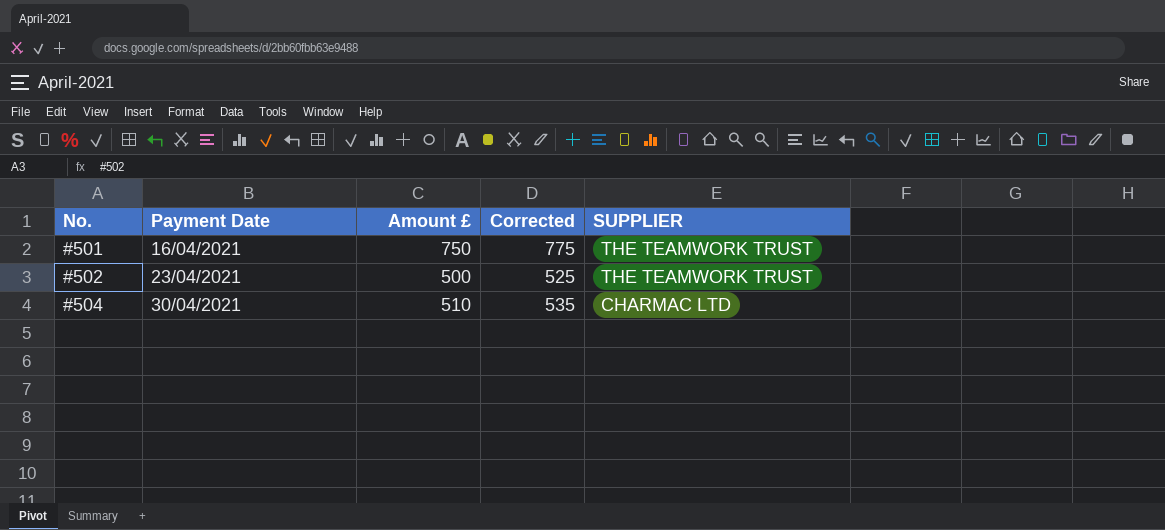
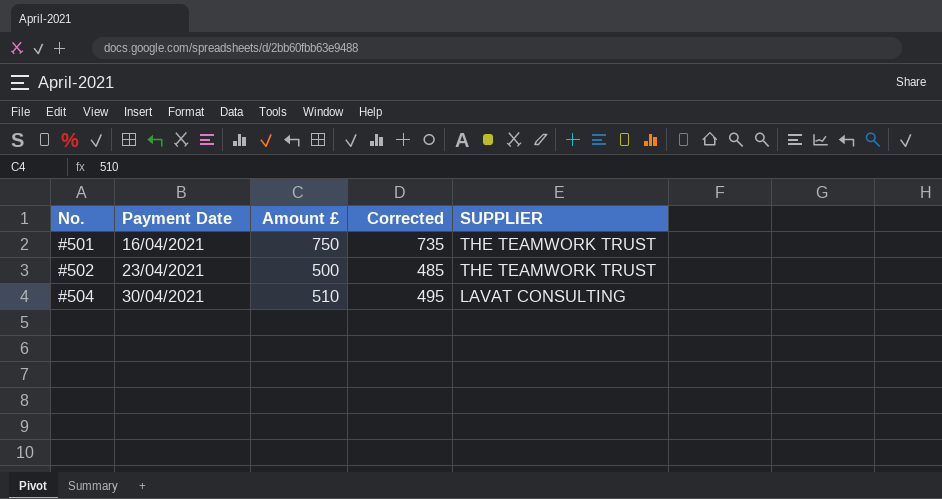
column Corrected | formula: [Amount £] + 25 -> [Amount £] - 15
#504 | SUPPLIER: CHARMAC LTD -> LAVAT CONSULTING

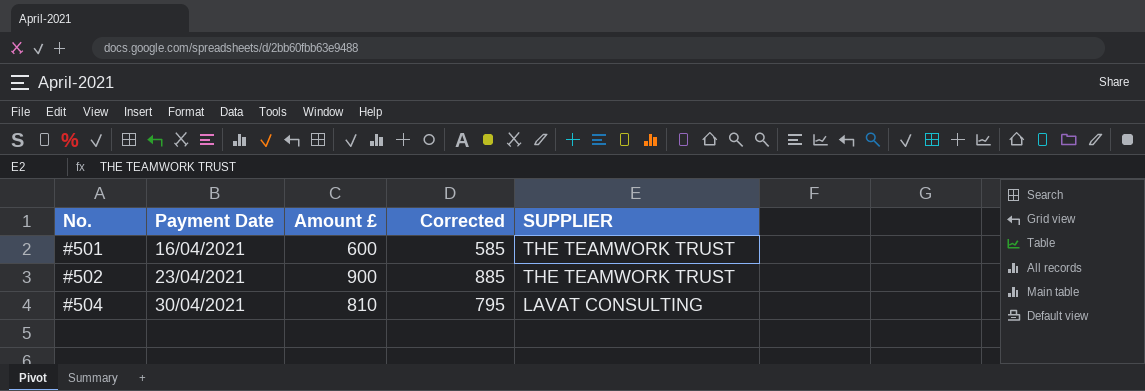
#501 | Amount £: 750 -> 600
#501 | Corrected: 735 -> 585
#502 | Amount £: 500 -> 900
#502 | Corrected: 485 -> 885
#504 | Amount £: 510 -> 810
#504 | Corrected: 495 -> 795

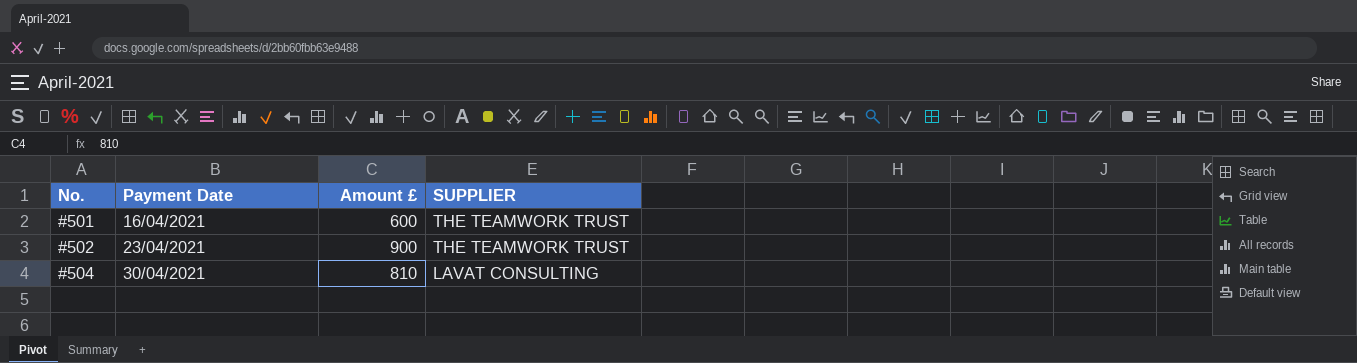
column Corrected | formula: [Amount £] - 15 -> none

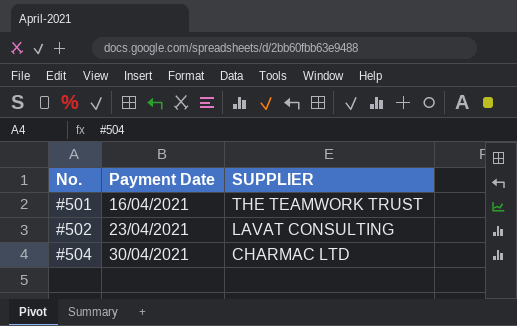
column Amount £ | position: 3 -> none
#502 | SUPPLIER: THE TEAMWORK TRUST -> LAVAT CONSULTING
#504 | SUPPLIER: LAVAT CONSULTING -> CHARMAC LTD

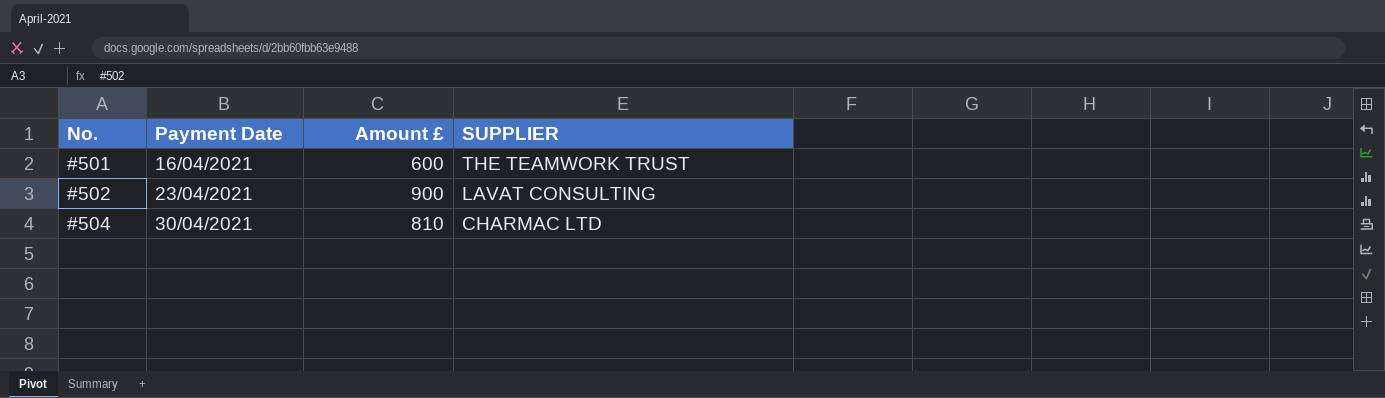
column Amount £ | position: none -> 3

